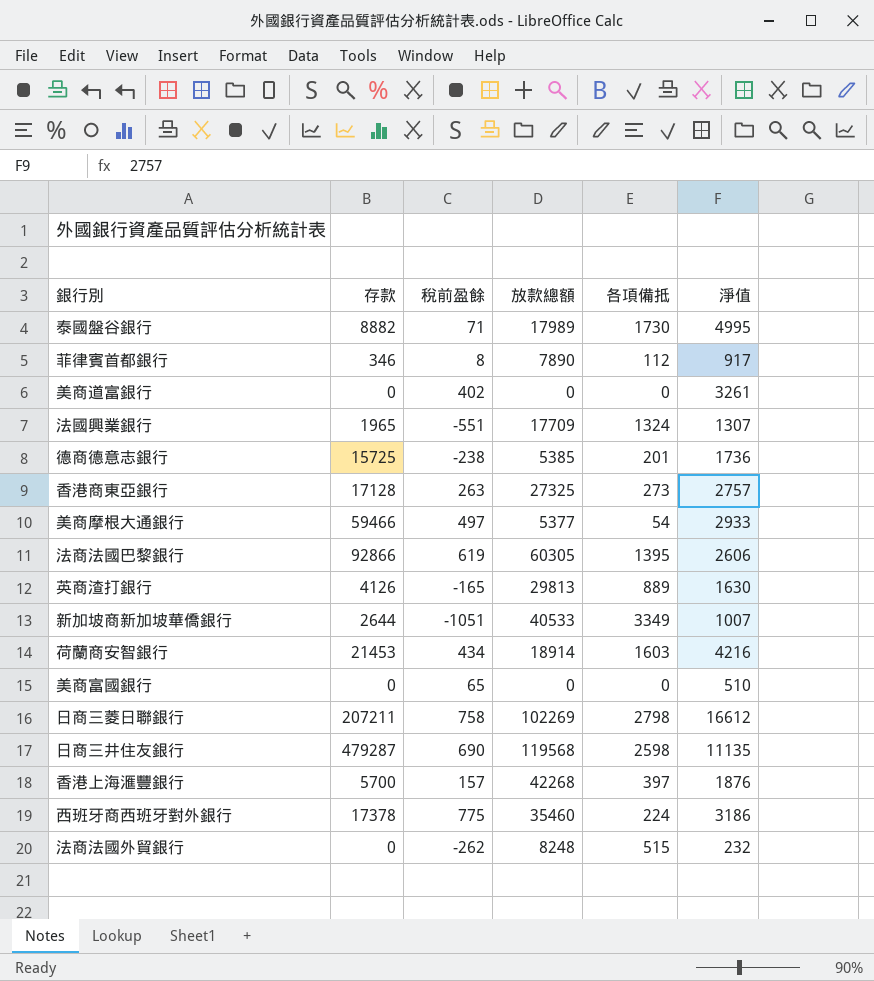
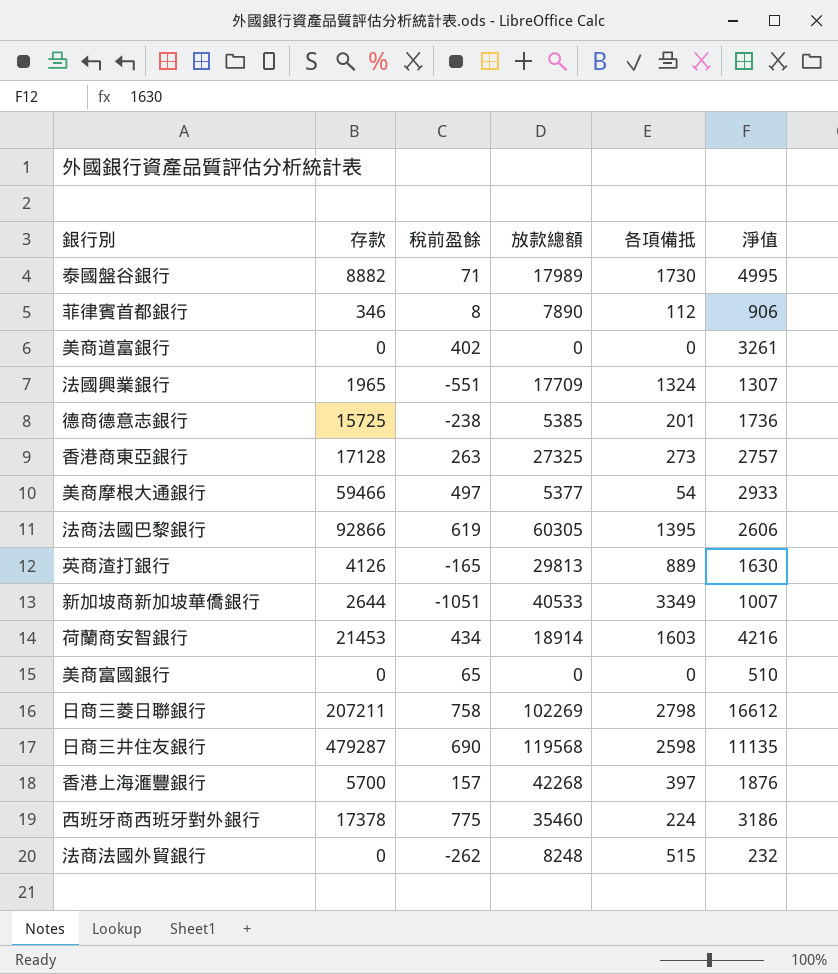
菲律賓首都銀行 | 淨值: 917 -> 906

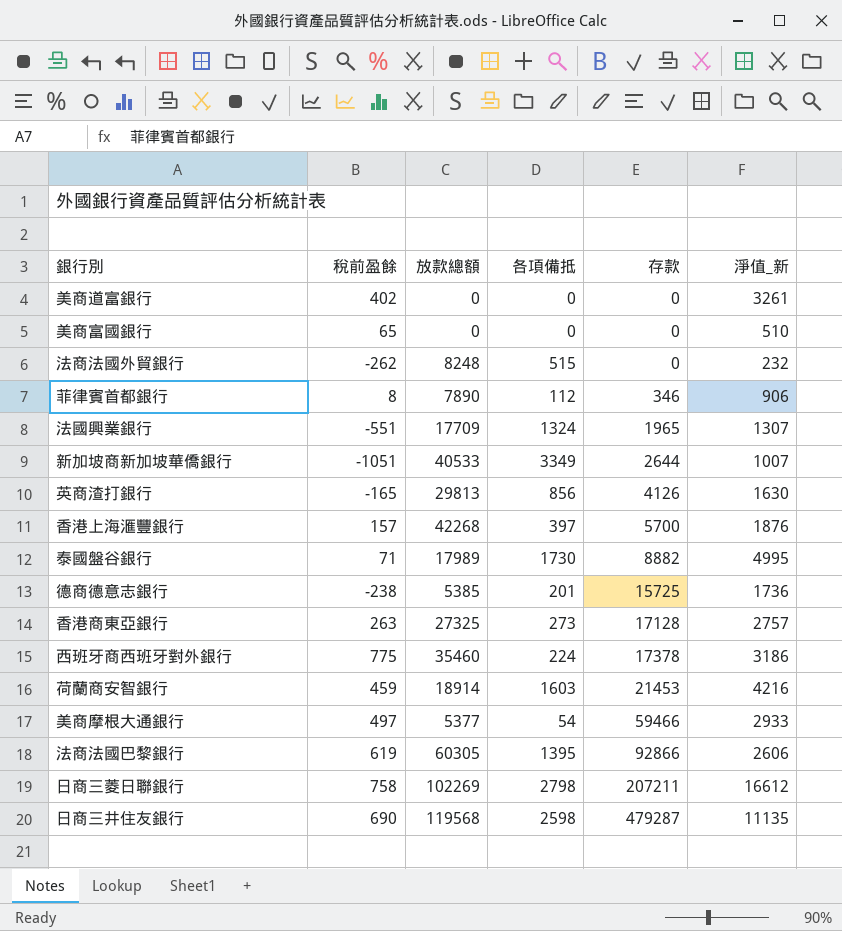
row order: none -> 存款 ascending
column 存款 | position: 2 -> 5
column name: 淨值 -> 淨值_新
英商渣打銀行 | 各項備抵: 889 -> 856
荷蘭商安智銀行 | 稅前盈餘: 434 -> 459

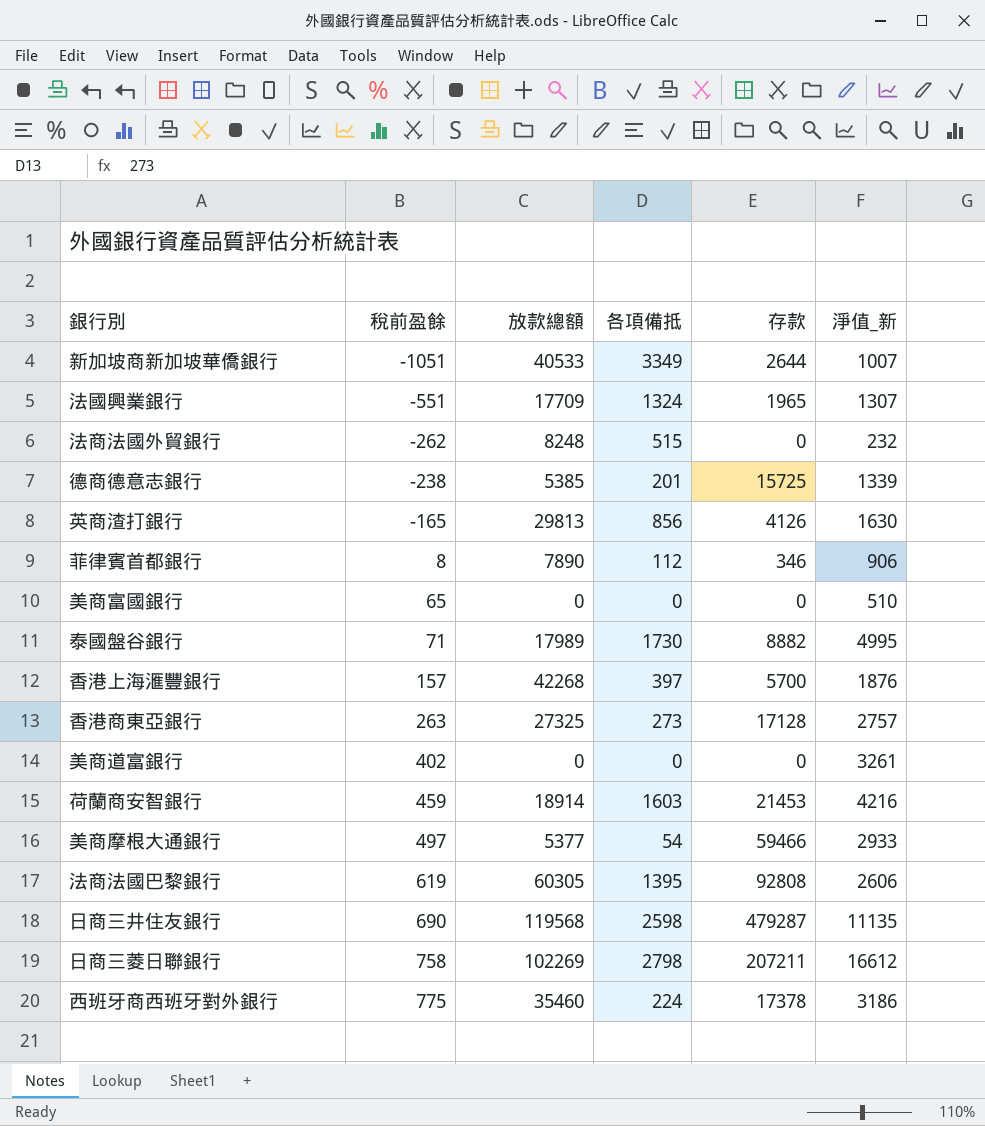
row order: 存款 ascending -> 稅前盈餘 ascending
德商德意志銀行 | 淨值_新: 1736 -> 1339
法商法國巴黎銀行 | 存款: 92866 -> 92808

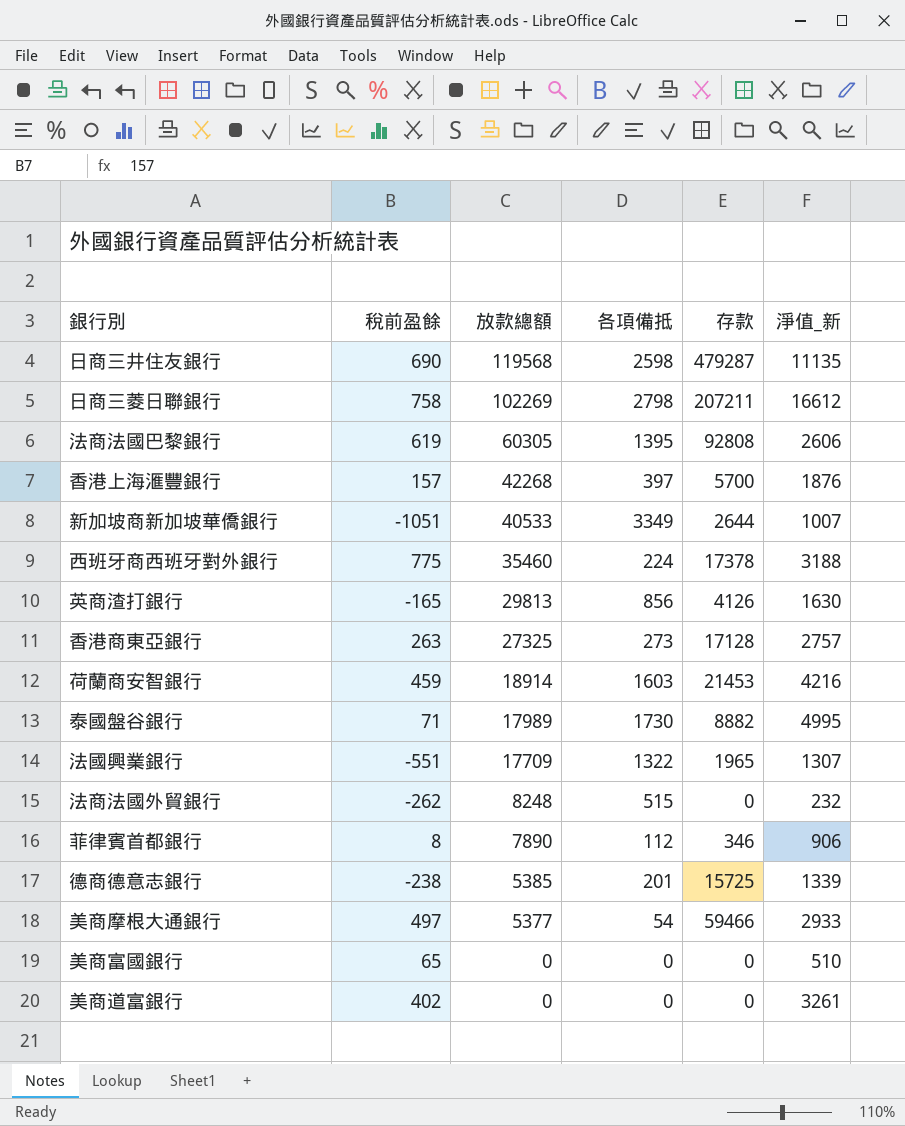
row order: 稅前盈餘 ascending -> 放款總額 descending
西班牙商西班牙對外銀行 | 淨值_新: 3186 -> 3188
法國興業銀行 | 各項備抵: 1324 -> 1322

